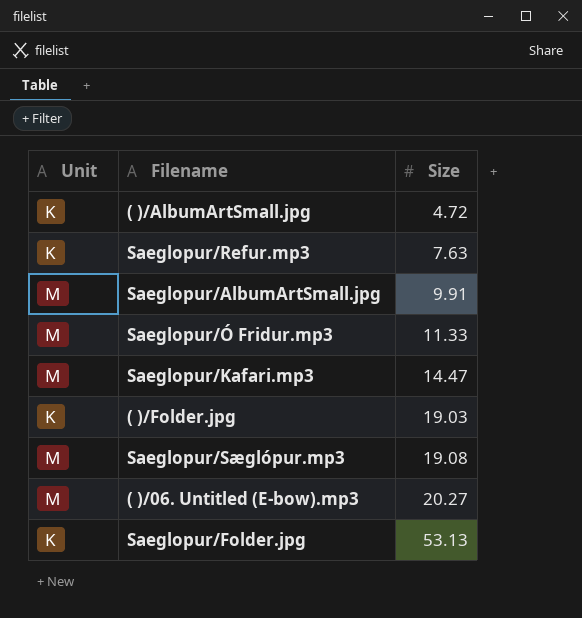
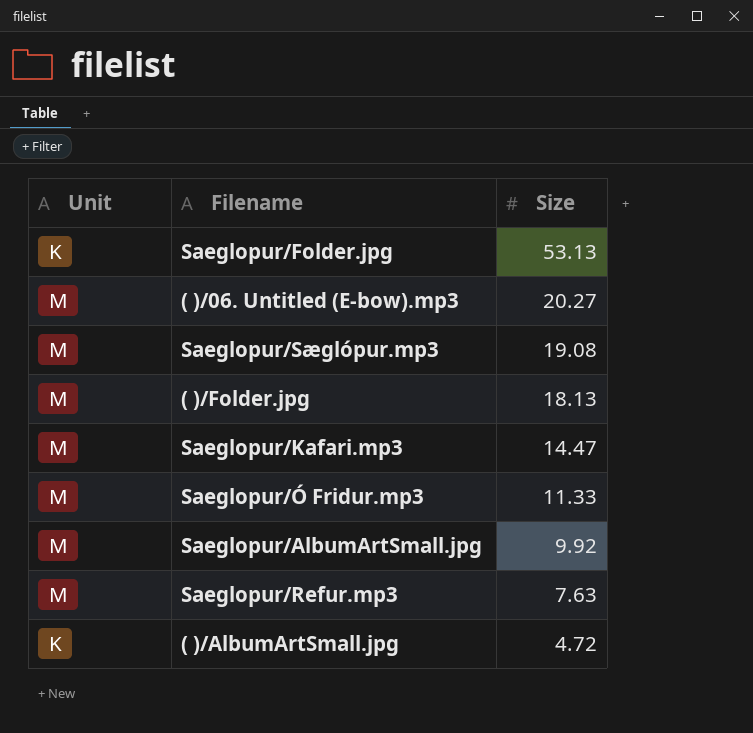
row order: Size ascending -> Size descending
( )/Folder.jpg | Unit: K -> M
( )/Folder.jpg | Size: 19.03 -> 18.13
Saeglopur/AlbumArtSmall.jpg | Size: 9.91 -> 9.92
Saeglopur/Refur.mp3 | Unit: K -> M

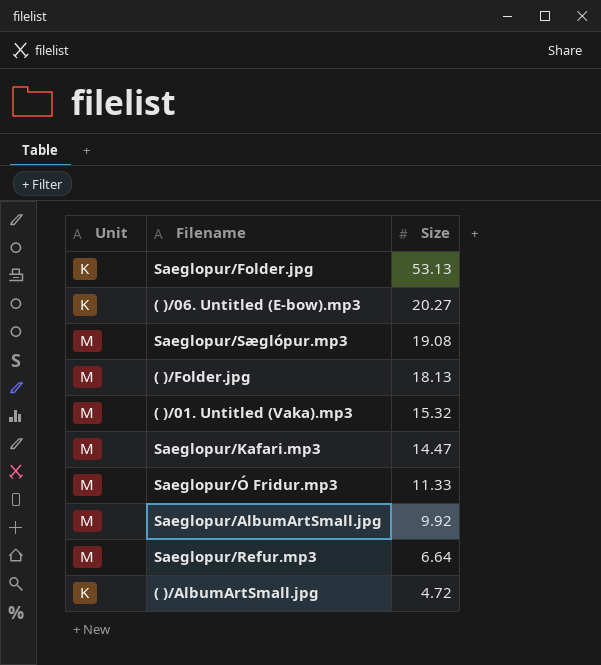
( )/06. Untitled (E-bow).mp3 | Unit: M -> K
row ( )/01. Untitled (Vaka).mp3: none -> M | 15.32
Saeglopur/Refur.mp3 | Size: 7.63 -> 6.64

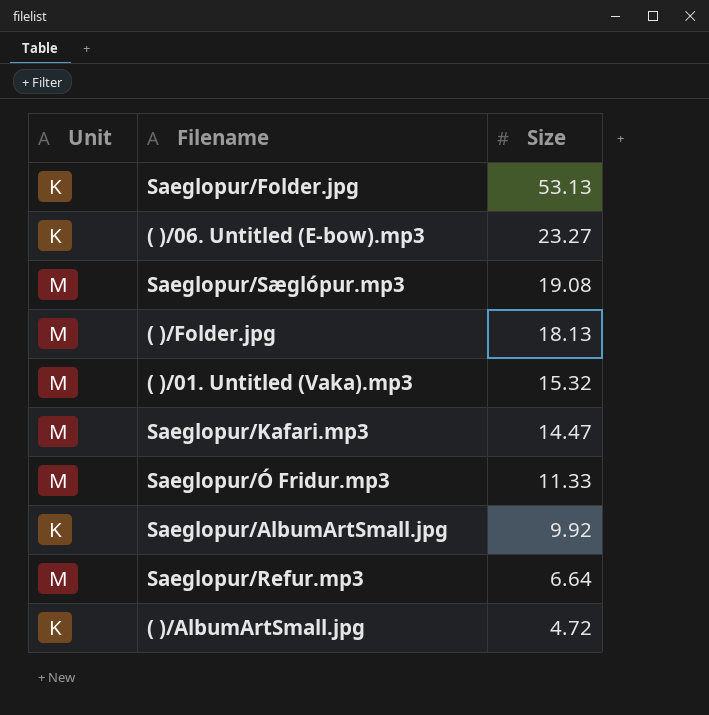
( )/06. Untitled (E-bow).mp3 | Size: 20.27 -> 23.27
Saeglopur/AlbumArtSmall.jpg | Unit: M -> K

